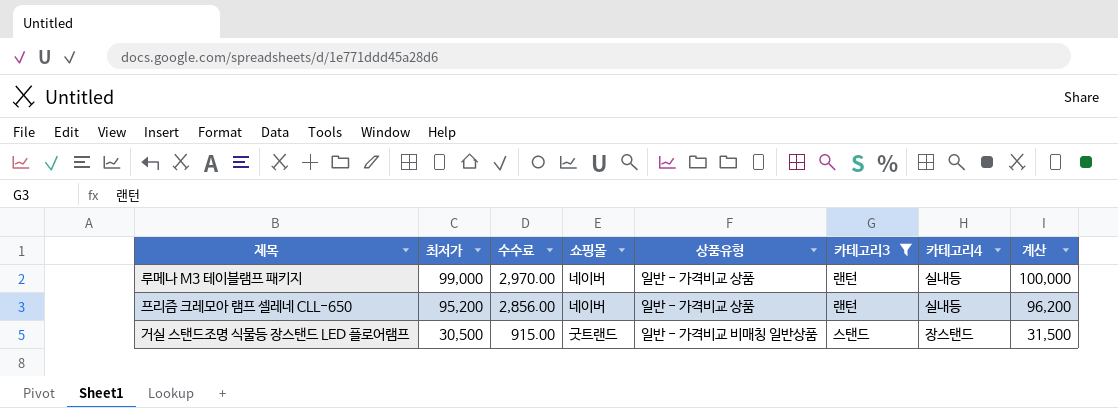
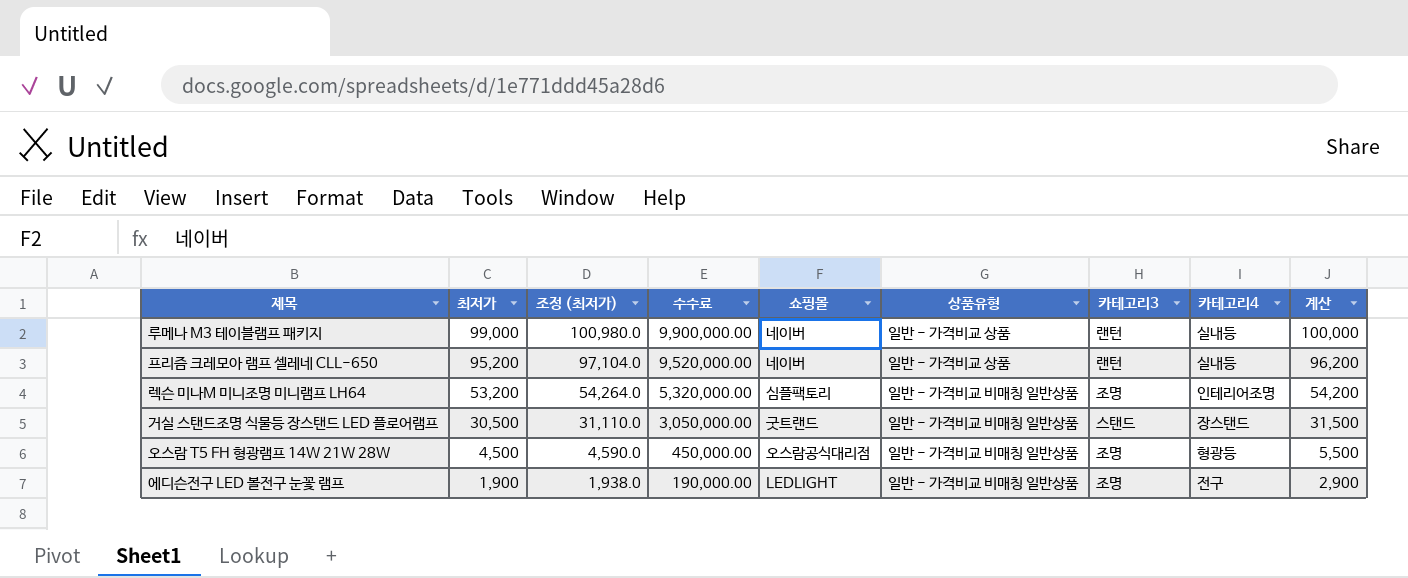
filter: 카테고리3 != 조명 -> none
column 조정 (최저가) | formula: none -> [최저가] * 1.02
column 수수료 | formula: [최저가] * 0.03 -> [최저가] * 100

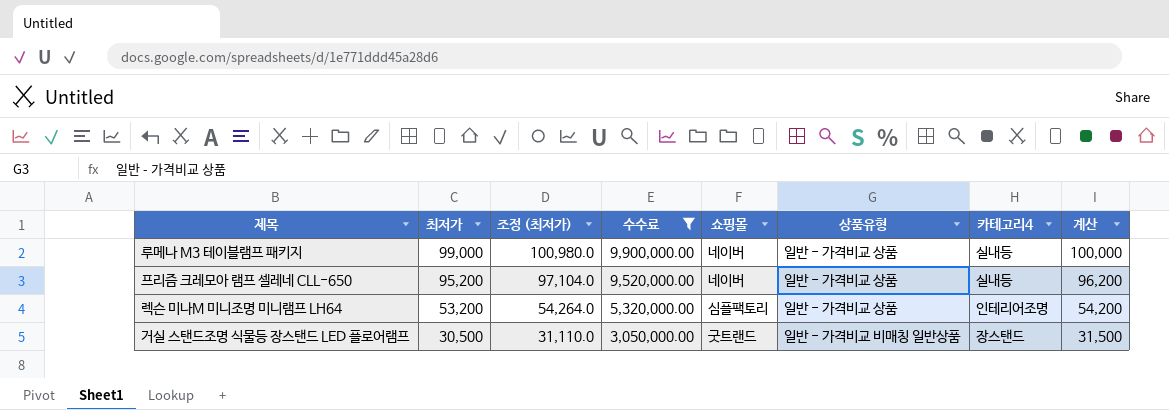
filter: none -> 수수료 >= 3,050,000.00
column 카테고리3 | position: 7 -> none
렉슨 미나M 미니조명 미니램프 LH64 | 상품유형: 일반 - 가격비교 비매칭 일반상품 -> 일반 - 가격비교 상품

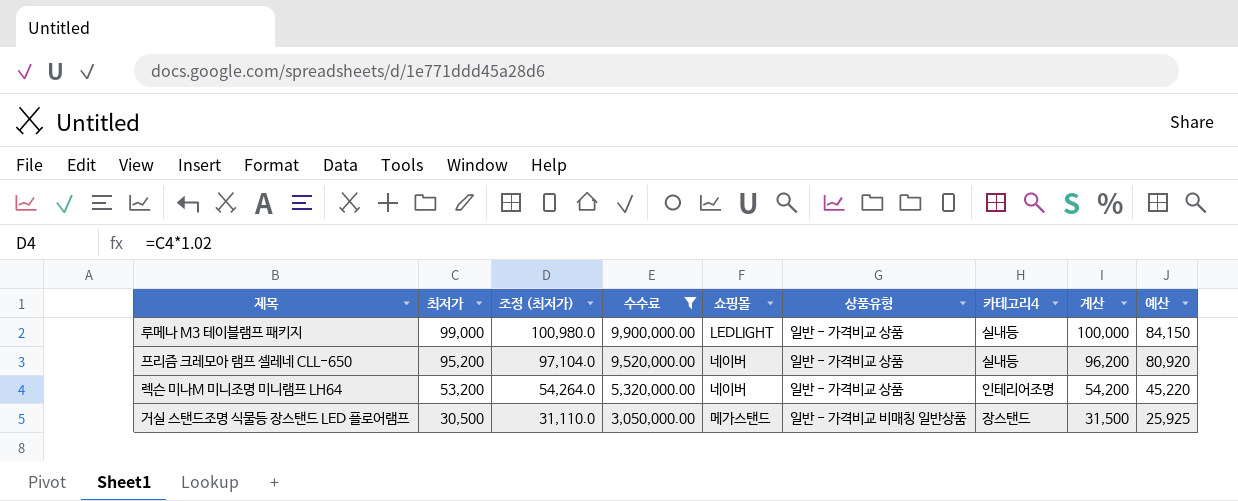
column 예산 | formula: none -> [최저가] * 0.85
루메나 M3 테이블램프 패키지 | 쇼핑몰: 네이버 -> LEDLIGHT
렉슨 미나M 미니조명 미니램프 LH64 | 쇼핑몰: 심플팩토리 -> 네이버
거실 스탠드조명 식물등 장스탠드 LED 플로어램프 | 쇼핑몰: 굿트랜드 -> 메가스탠드

